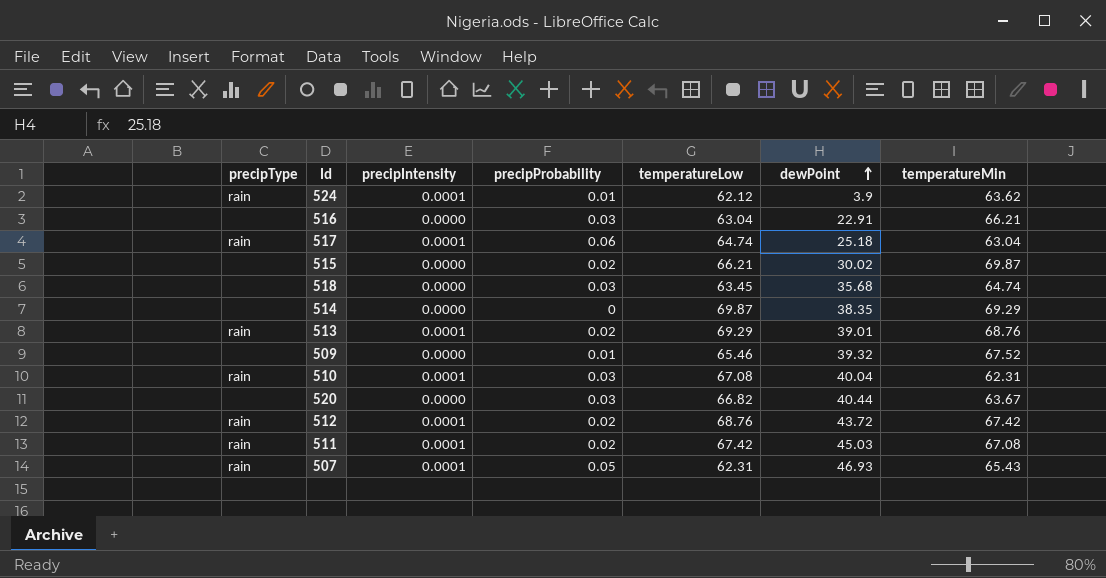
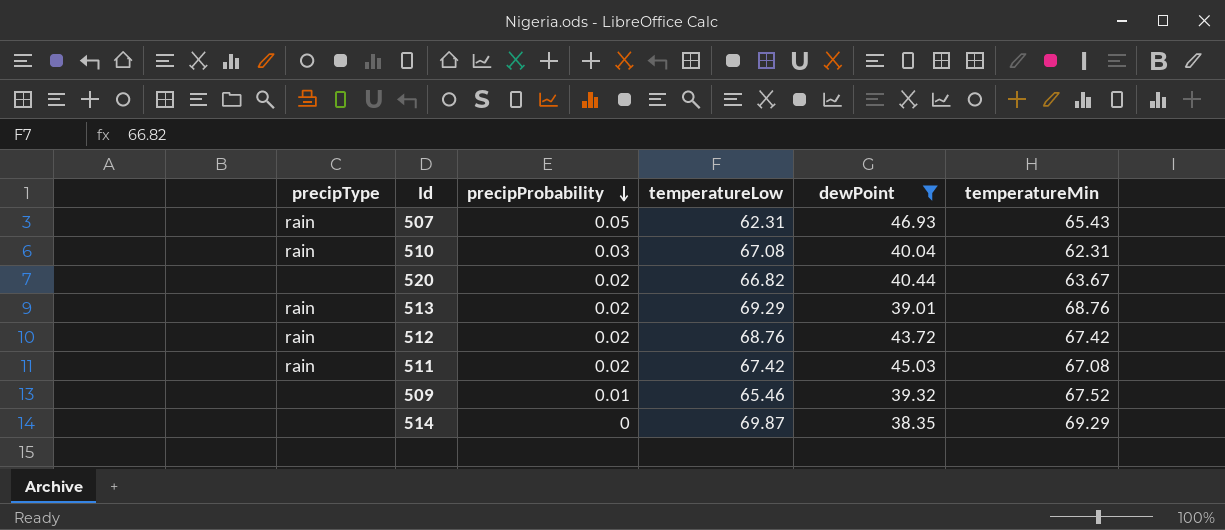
filter: none -> dewPoint >= 38.35
row order: dewPoint ascending -> precipProbability descending
column precipIntensity | position: 3 -> none
520 | precipProbability: 0.03 -> 0.02

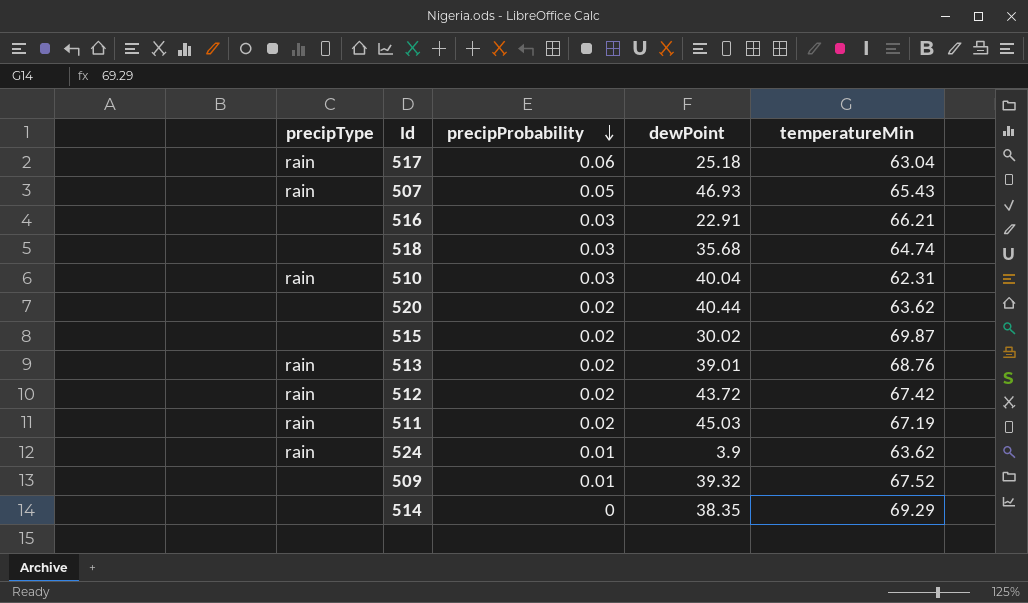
filter: dewPoint >= 38.35 -> none
column temperatureLow | position: 4 -> none
520 | temperatureMin: 63.67 -> 63.62
511 | temperatureMin: 67.08 -> 67.19

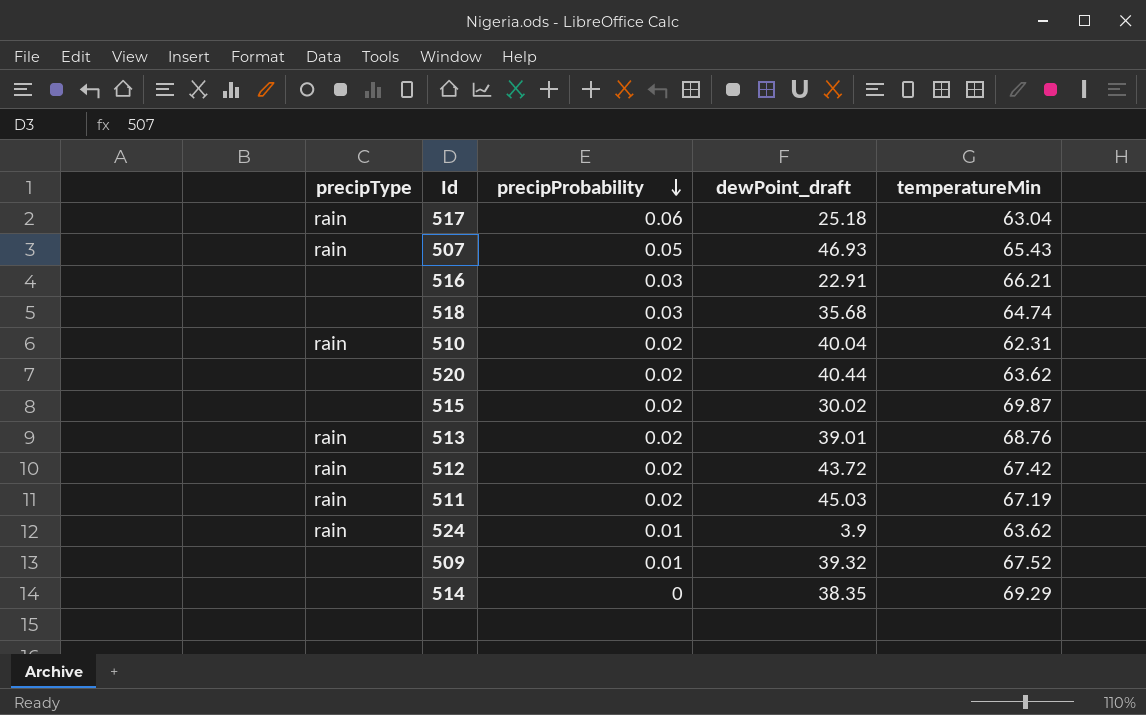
column name: dewPoint -> dewPoint_draft
510 | precipProbability: 0.03 -> 0.02

